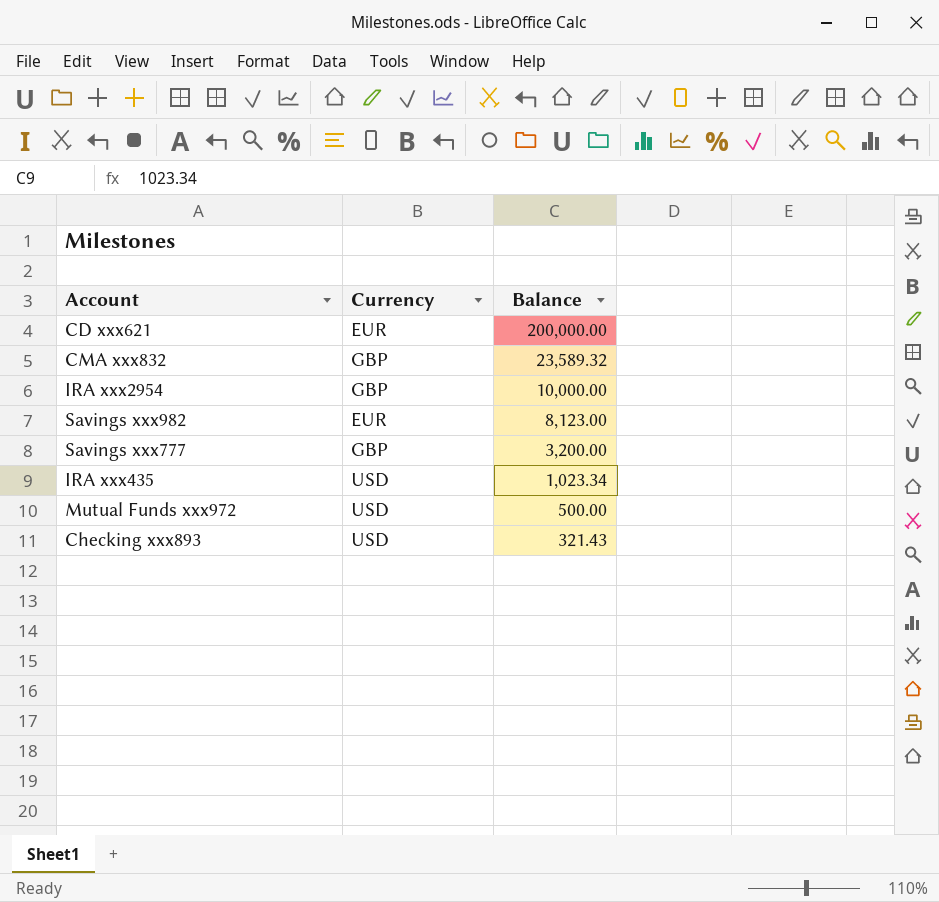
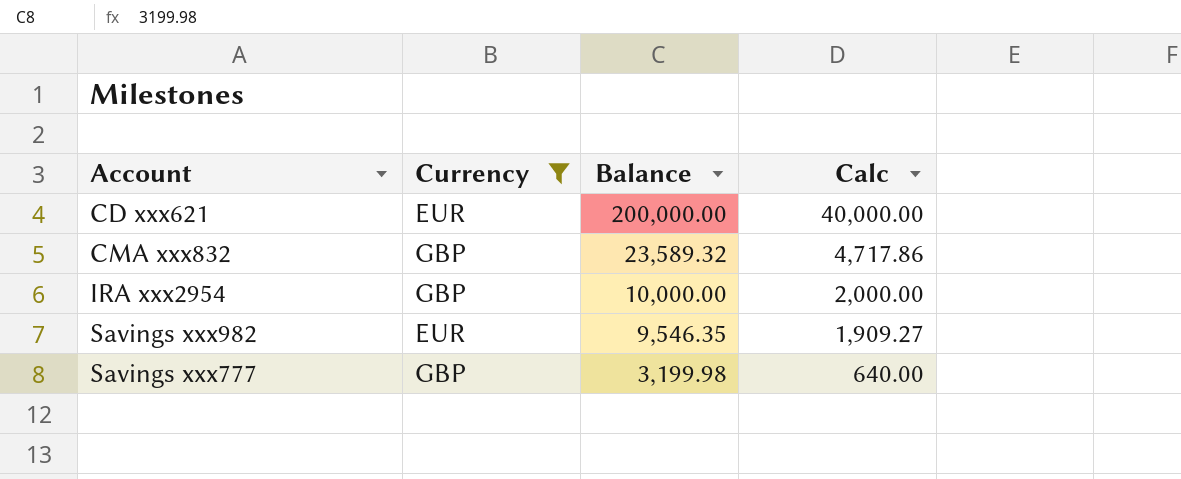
filter: none -> Currency != USD
column Calc | formula: none -> [Balance] * 0.2
Savings xxx982 | Balance: 8,123.00 -> 9,546.35
Savings xxx777 | Balance: 3,200.00 -> 3,199.98

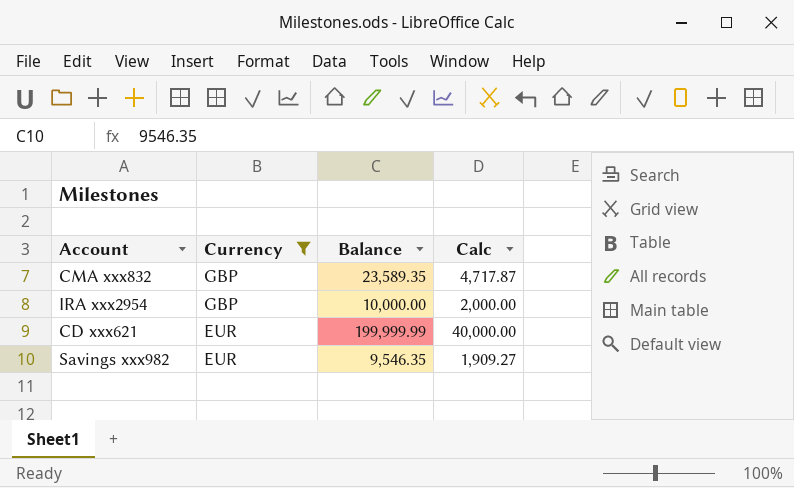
row order: Balance descending -> Currency descending
row Savings xxx777: GBP | 3,199.98 | 640.00 -> none
CMA xxx832 | Balance: 23,589.32 -> 23,589.35
CMA xxx832 | Calc: 4,717.86 -> 4,717.87
CD xxx621 | Balance: 200,000.00 -> 199,999.99

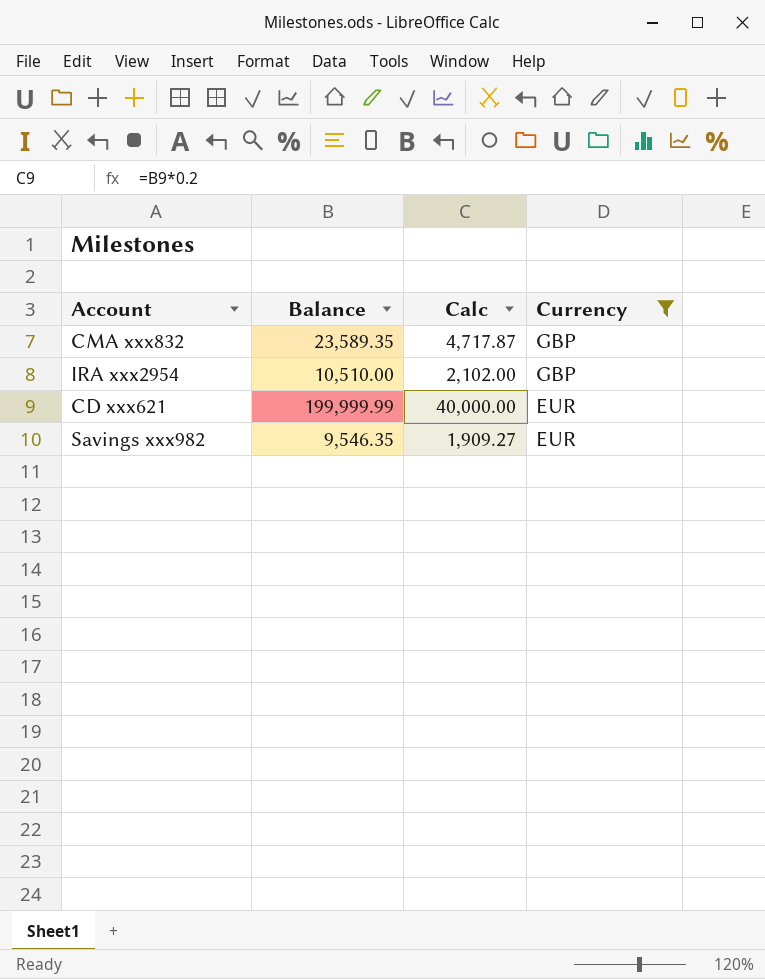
column Currency | position: 2 -> 4
IRA xxx2954 | Balance: 10,000.00 -> 10,510.00
IRA xxx2954 | Calc: 2,000.00 -> 2,102.00

